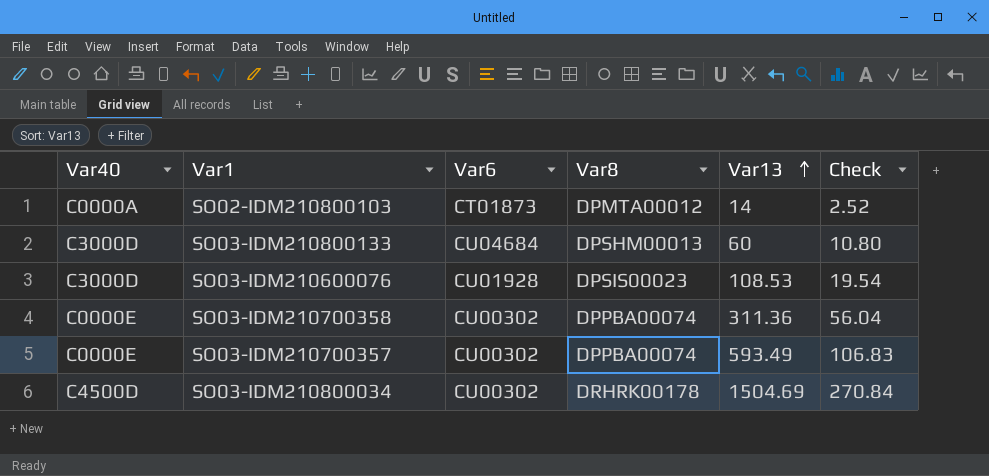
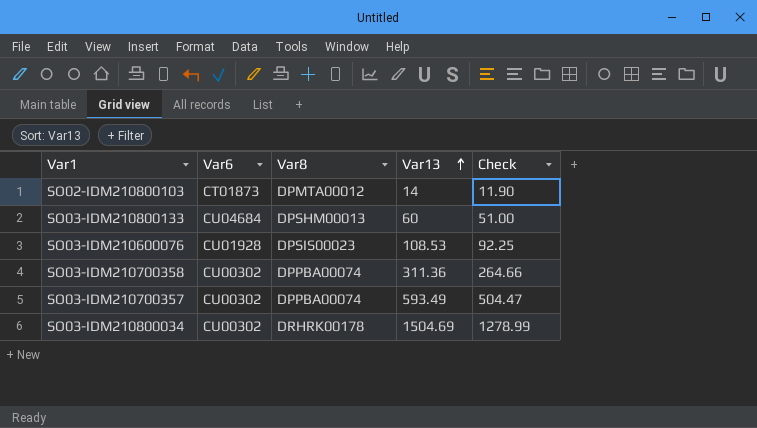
column Var40 | position: 1 -> none
column Check | formula: [Var13] * 0.18 -> [Var13] * 0.85

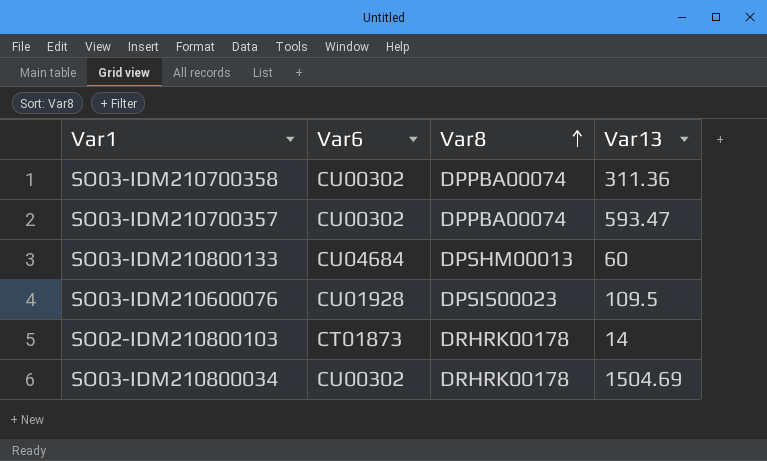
row order: Var13 ascending -> Var8 ascending
column Check | formula: [Var13] * 0.85 -> none
SO03-IDM210700357 | Var13: 593.49 -> 593.47
SO03-IDM210600076 | Var13: 108.53 -> 109.5
SO02-IDM210800103 | Var8: DPMTA00012 -> DRHRK00178

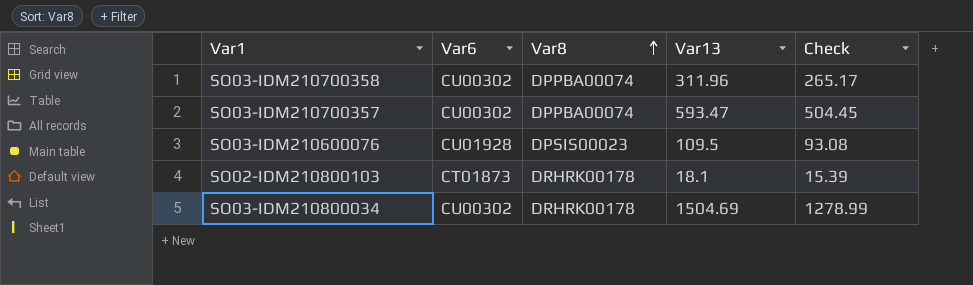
column Check | formula: none -> [Var13] * 0.85
row SO03-IDM210800133: CU04684 | DPSHM00013 | 60 -> none
SO03-IDM210700358 | Var13: 311.36 -> 311.96
SO02-IDM210800103 | Var13: 14 -> 18.1

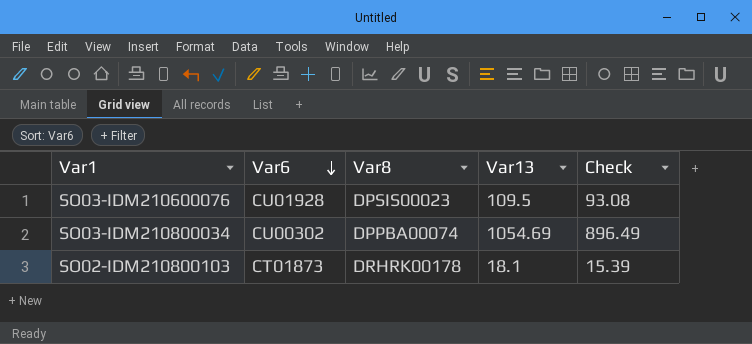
row order: Var8 ascending -> Var6 descending
row SO03-IDM210700358: CU00302 | DPPBA00074 | 311.96 | 265.17 -> none
row SO03-IDM210700357: CU00302 | DPPBA00074 | 593.47 | 504.45 -> none
SO03-IDM210800034 | Var8: DRHRK00178 -> DPPBA00074
SO03-IDM210800034 | Var13: 1504.69 -> 1054.69
SO03-IDM210800034 | Check: 1278.99 -> 896.49

